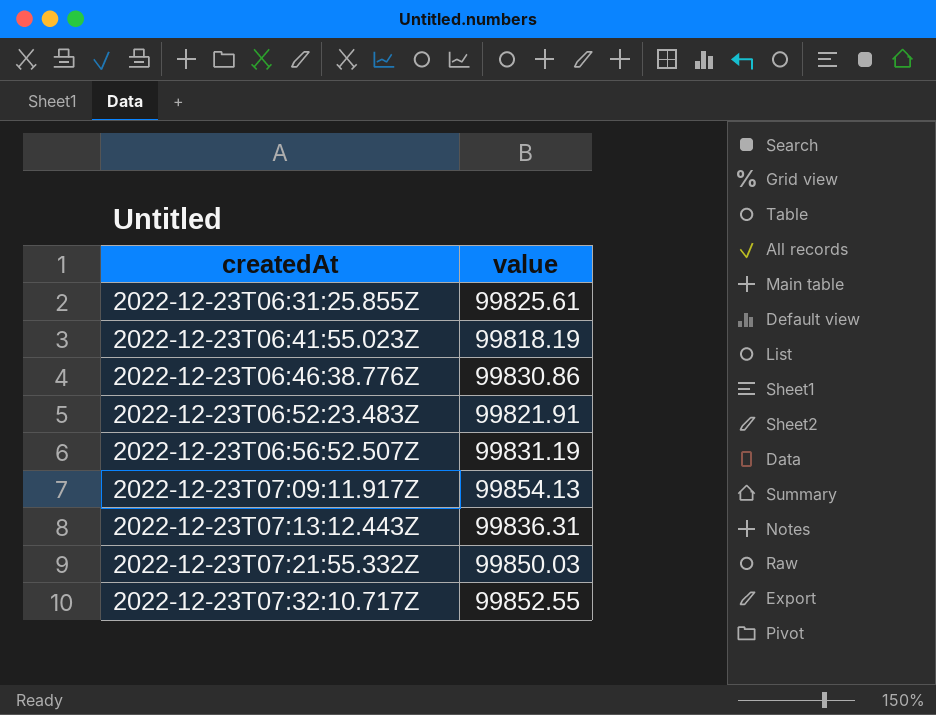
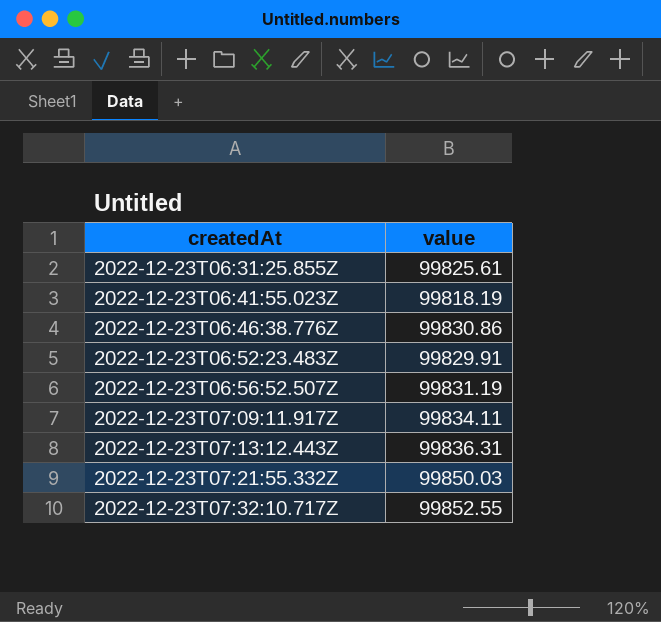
2022-12-23T06:52:23.483Z | value: 99821.91 -> 99829.91
2022-12-23T07:09:11.917Z | value: 99854.13 -> 99834.11

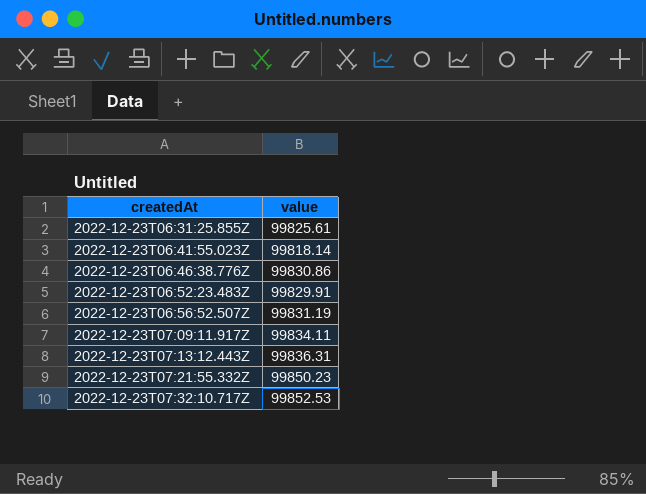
2022-12-23T06:41:55.023Z | value: 99818.19 -> 99818.14
2022-12-23T07:21:55.332Z | value: 99850.03 -> 99850.23
2022-12-23T07:32:10.717Z | value: 99852.55 -> 99852.53

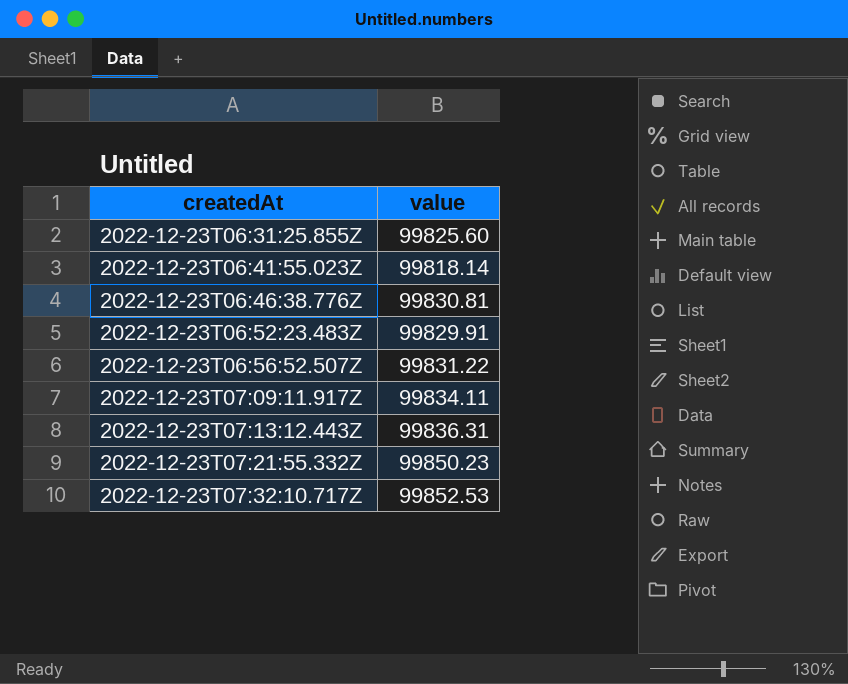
2022-12-23T06:31:25.855Z | value: 99825.61 -> 99825.60
2022-12-23T06:46:38.776Z | value: 99830.86 -> 99830.81
2022-12-23T06:56:52.507Z | value: 99831.19 -> 99831.22

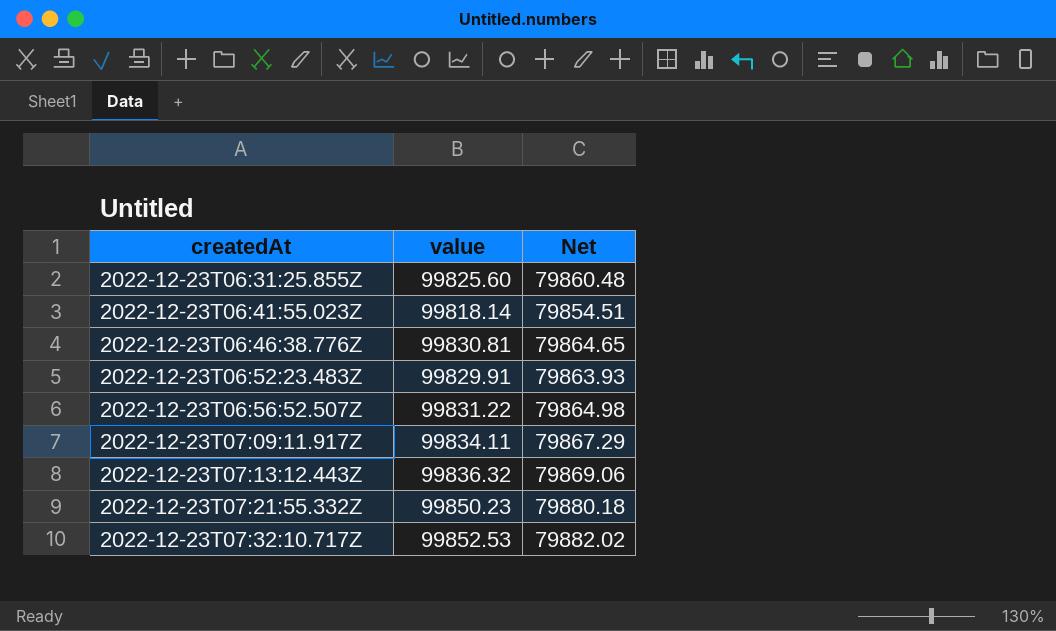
column Net | formula: none -> [value] * 0.8
2022-12-23T07:13:12.443Z | value: 99836.31 -> 99836.32

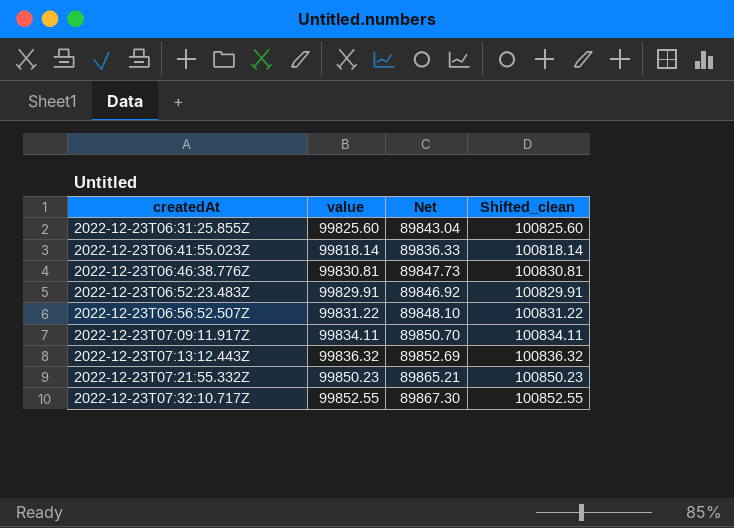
column Net | formula: [value] * 0.8 -> [value] * 0.9
column Shifted_clean | formula: none -> [value] + 1000
2022-12-23T07:32:10.717Z | value: 99852.53 -> 99852.55

